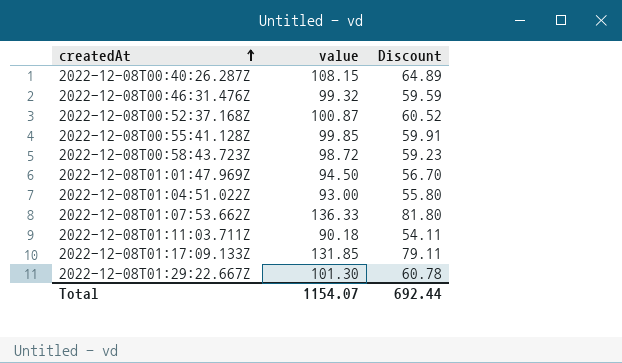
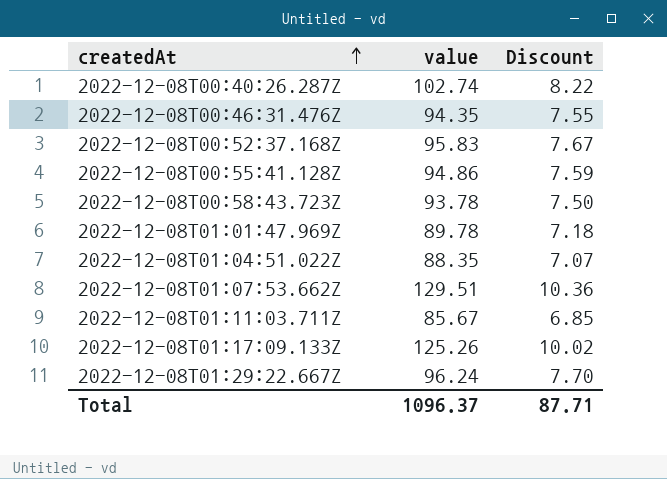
column Discount | formula: [value] * 0.6 -> [value] * 0.08
2022-12-08T00:40:26.287Z | value: 108.15 -> 102.74
2022-12-08T00:46:31.476Z | value: 99.32 -> 94.35
2022-12-08T00:52:37.168Z | value: 100.87 -> 95.83
2022-12-08T00:55:41.128Z | value: 99.85 -> 94.86
2022-12-08T00:58:43.723Z | value: 98.72 -> 93.78
2022-12-08T01:01:47.969Z | value: 94.50 -> 89.78
2022-12-08T01:04:51.022Z | value: 93.00 -> 88.35
2022-12-08T01:07:53.662Z | value: 136.33 -> 129.51
2022-12-08T01:11:03.711Z | value: 90.18 -> 85.67
2022-12-08T01:17:09.133Z | value: 131.85 -> 125.26
2022-12-08T01:29:22.667Z | value: 101.30 -> 96.24
Total | value: 1154.07 -> 1096.37
Total | Discount: 692.44 -> 87.71

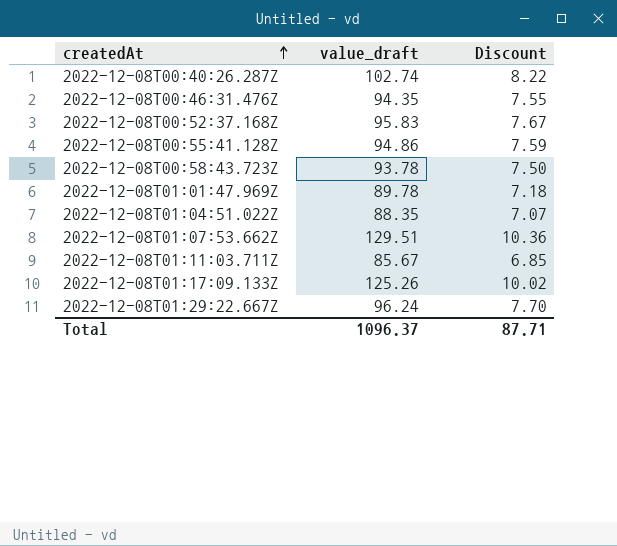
column name: value -> value_draft

